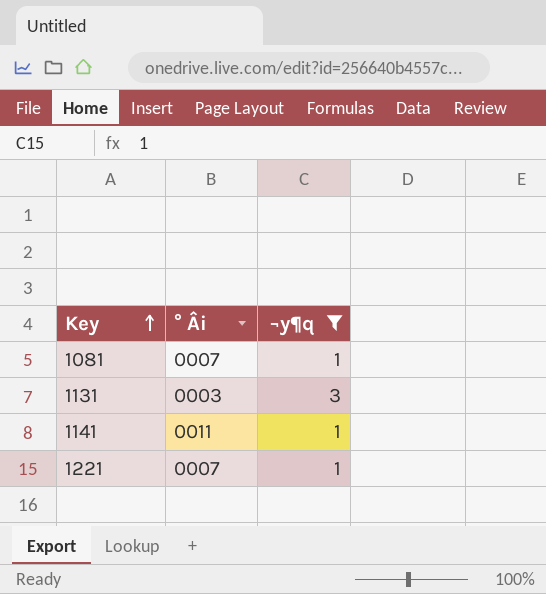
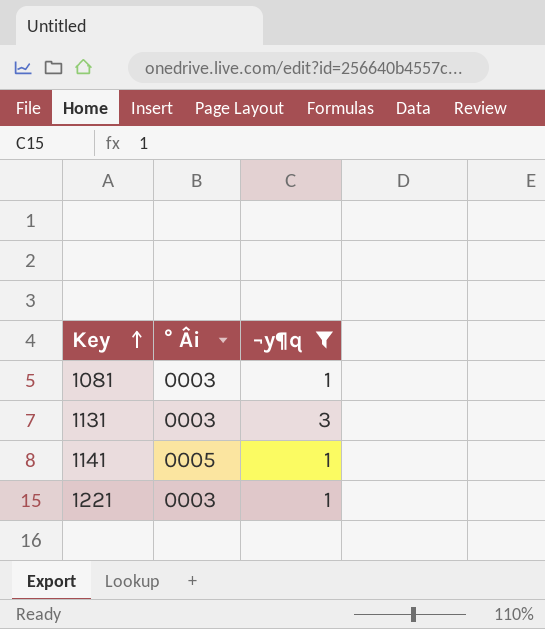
1081 | ° Âi: 0007 -> 0003
1141 | ° Âi: 0011 -> 0005
1221 | ° Âi: 0007 -> 0003

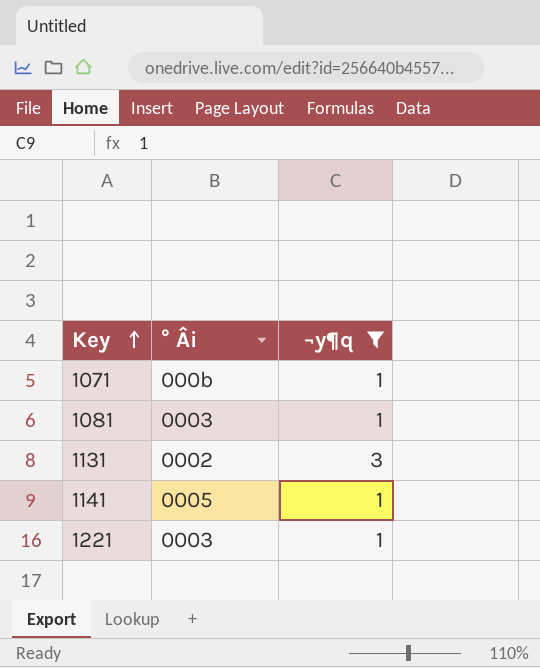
row 1071: none -> 000b | 1
1131 | ° Âi: 0003 -> 0002

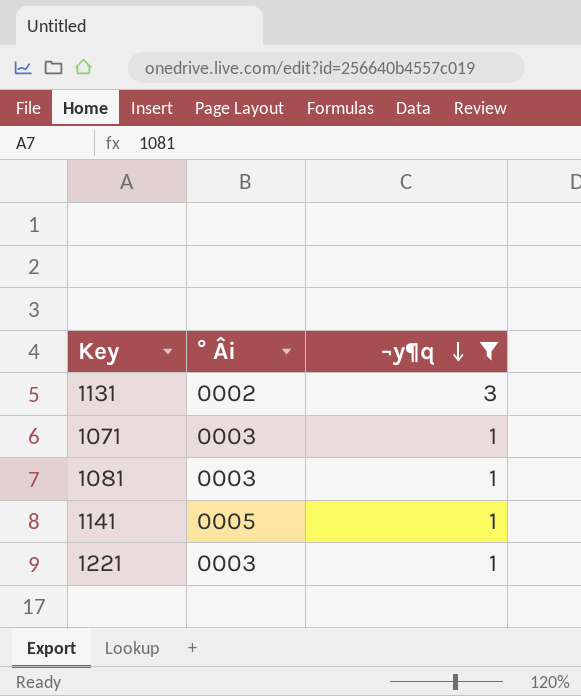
row order: Key ascending -> ¬y¶q descending
1071 | ° Âi: 000b -> 0003

